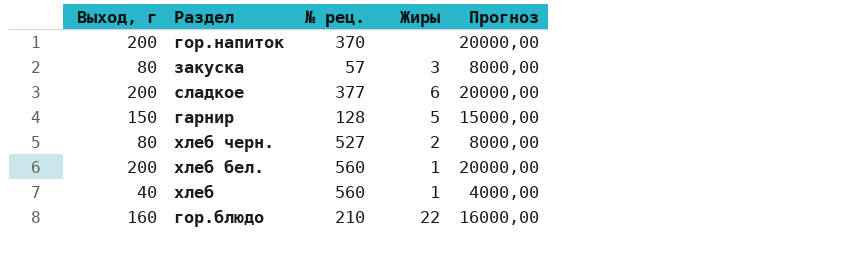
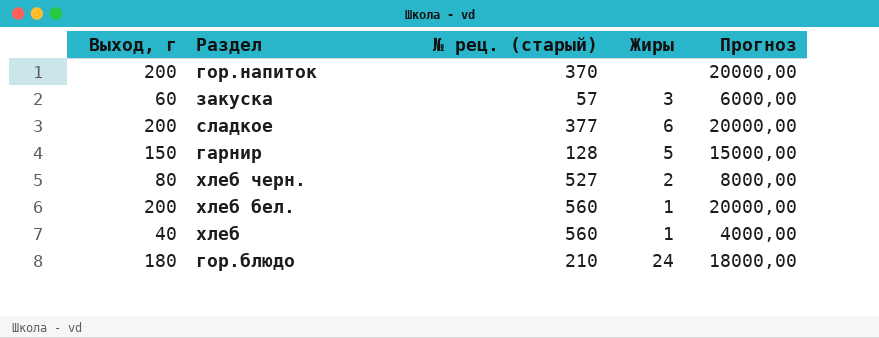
column name: № рец. -> № рец. (старый)
закуска | Выход, г: 80 -> 60
закуска | Прогноз: 8000,00 -> 6000,00
гор.блюдо | Выход, г: 160 -> 180
гор.блюдо | Жиры: 22 -> 24
гор.блюдо | Прогноз: 16000,00 -> 18000,00

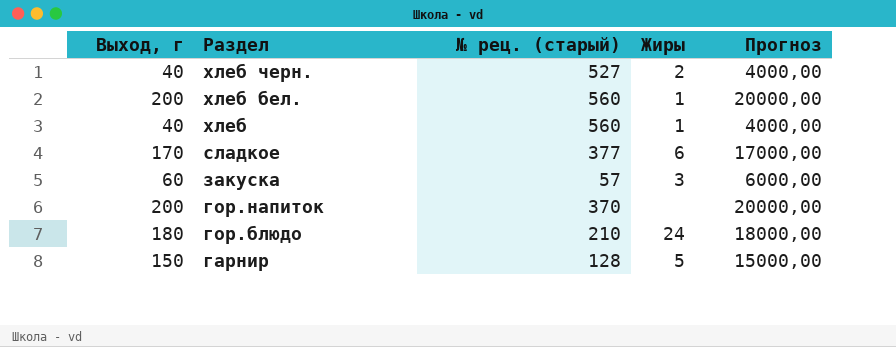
row order: none -> Раздел descending
хлеб черн. | Выход, г: 80 -> 40
хлеб черн. | Прогноз: 8000,00 -> 4000,00
сладкое | Выход, г: 200 -> 170
сладкое | Прогноз: 20000,00 -> 17000,00

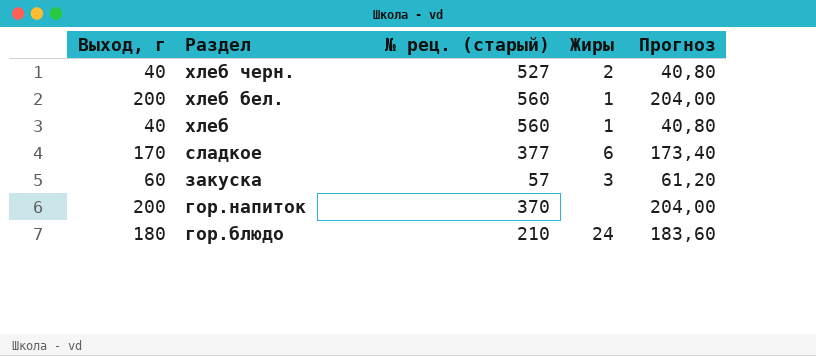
column Прогноз | formula: [Выход, г] * 100 -> [Выход, г] * 1,02
row гарнир: 150 | 128 | 5 | 15000,00 -> none

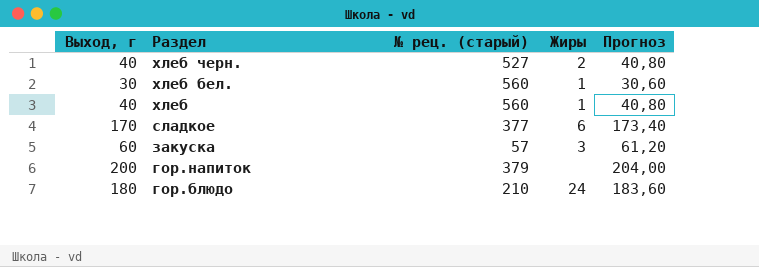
хлеб бел. | Выход, г: 200 -> 30
хлеб бел. | Прогноз: 204,00 -> 30,60
гор.напиток | № рец. (старый): 370 -> 379

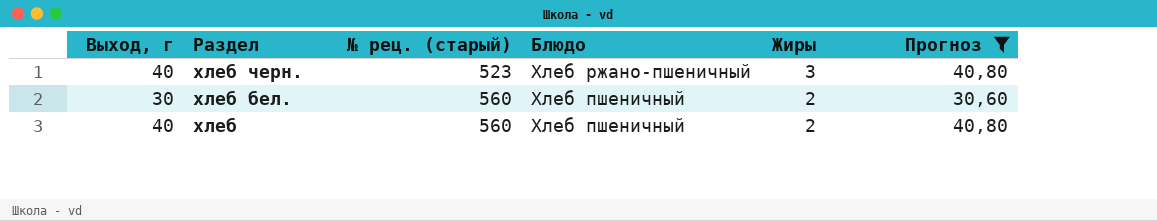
filter: none -> Прогноз <= 40,80
column Блюдо | position: none -> 4
хлеб черн. | № рец. (старый): 527 -> 523
хлеб черн. | Жиры: 2 -> 3
хлеб бел. | Жиры: 1 -> 2
хлеб | Жиры: 1 -> 2

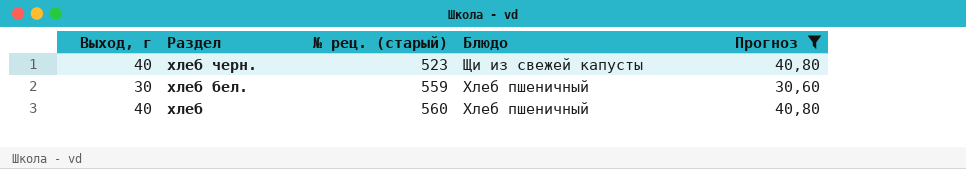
column Жиры | position: 5 -> none
хлеб черн. | Блюдо: Хлеб ржано-пшеничный -> Щи из свежей капусты
хлеб бел. | № рец. (старый): 560 -> 559

